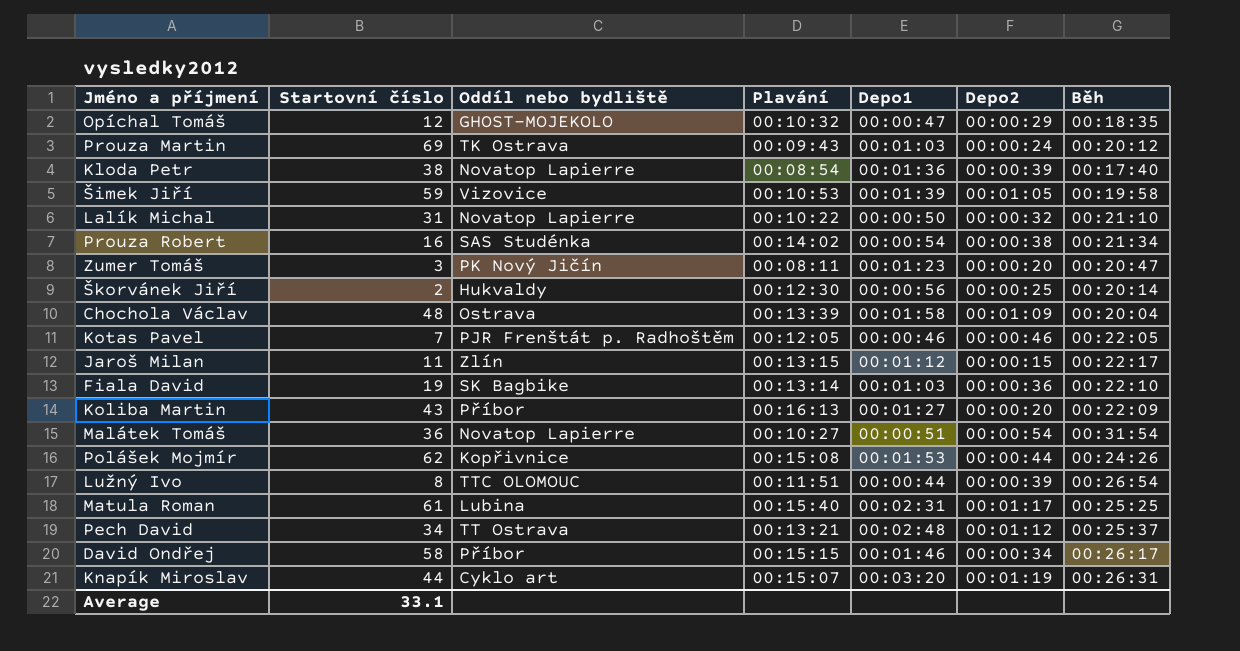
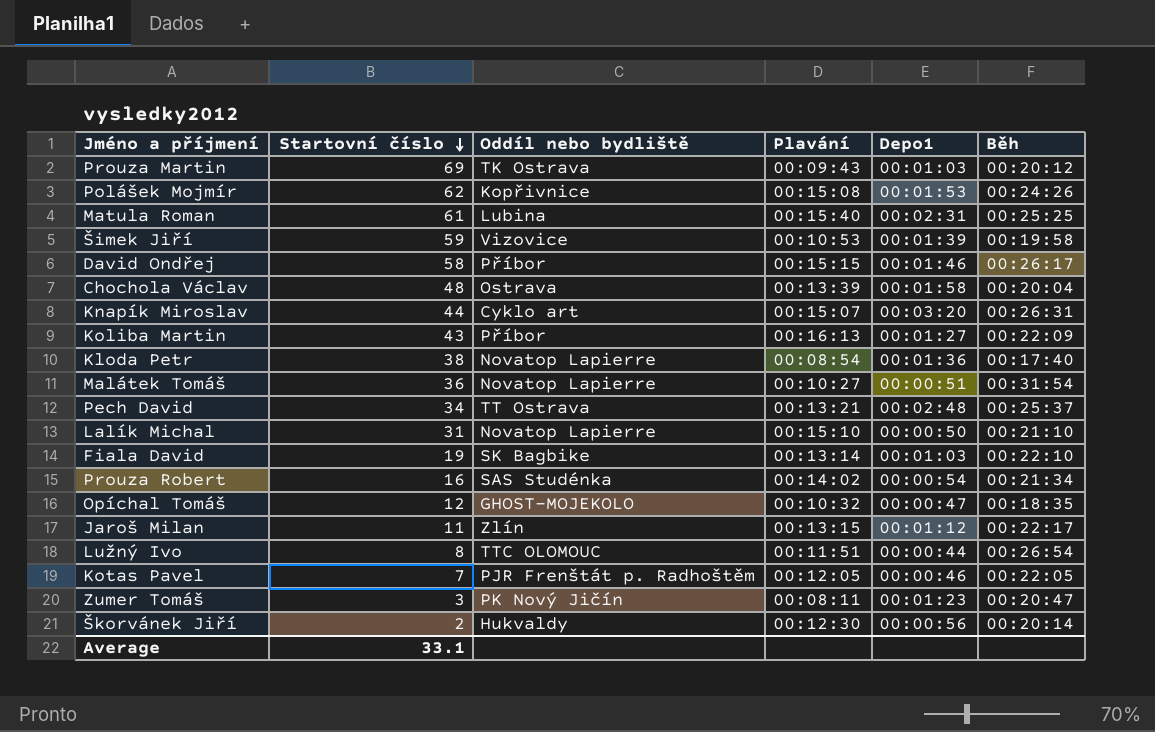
row order: none -> Startovní číslo descending
column Depo2 | position: 6 -> none
Lalík Michal | Plavání: 00:10:22 -> 00:15:10

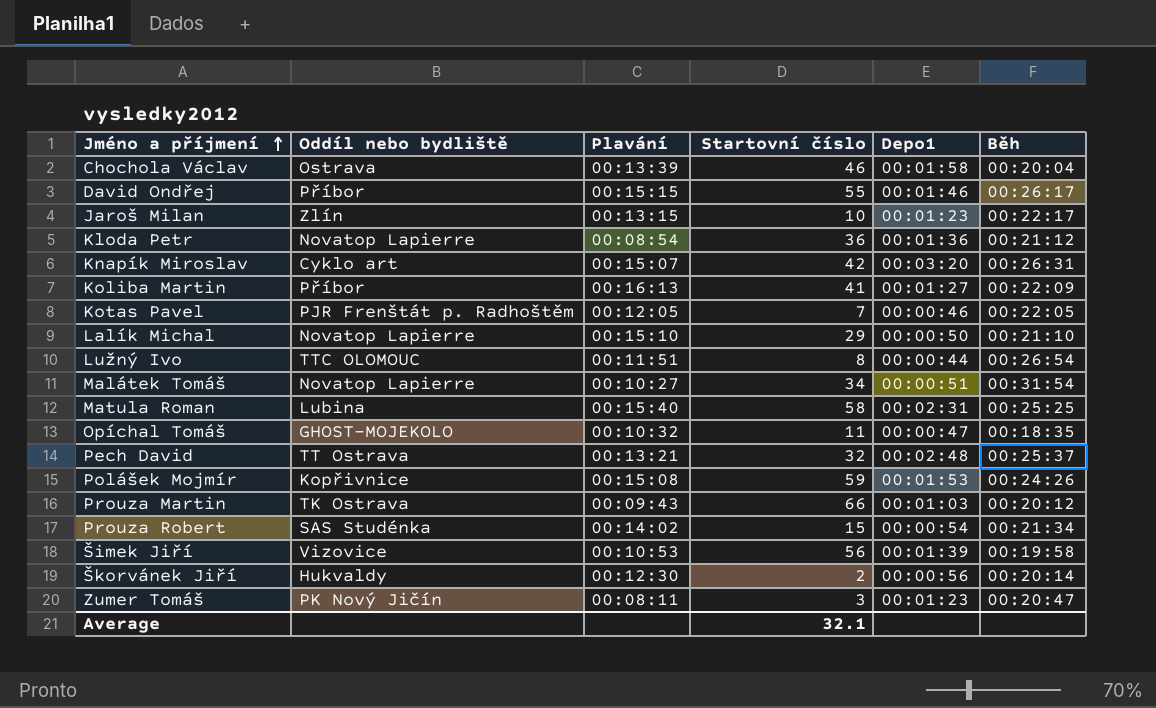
row order: Startovní číslo descending -> Jméno a příjmení ascending
column Startovní číslo | position: 2 -> 4
row Fiala David: 19 | SK Bagbike | 00:13:14 | 00:01:03 | 00:22:10 -> none
Chochola Václav | Startovní číslo: 48 -> 46
David Ondřej | Startovní číslo: 58 -> 55
Jaroš Milan | Startovní číslo: 11 -> 10
Jaroš Milan | Depo1: 00:01:12 -> 00:01:23
Kloda Petr | Startovní číslo: 38 -> 36
Kloda Petr | Běh: 00:17:40 -> 00:21:12
Knapík Miroslav | Startovní číslo: 44 -> 42
Koliba Martin | Startovní číslo: 43 -> 41
Lalík Michal | Startovní číslo: 31 -> 29
Malátek Tomáš | Startovní číslo: 36 -> 34
Matula Roman | Startovní číslo: 61 -> 58
Opíchal Tomáš | Startovní číslo: 12 -> 11
Pech David | Startovní číslo: 34 -> 32
Polášek Mojmír | Startovní číslo: 62 -> 59
Prouza Martin | Startovní číslo: 69 -> 66
Prouza Robert | Startovní číslo: 16 -> 15
Šimek Jiří | Startovní číslo: 59 -> 56
Average | Startovní číslo: 33.1 -> 32.1

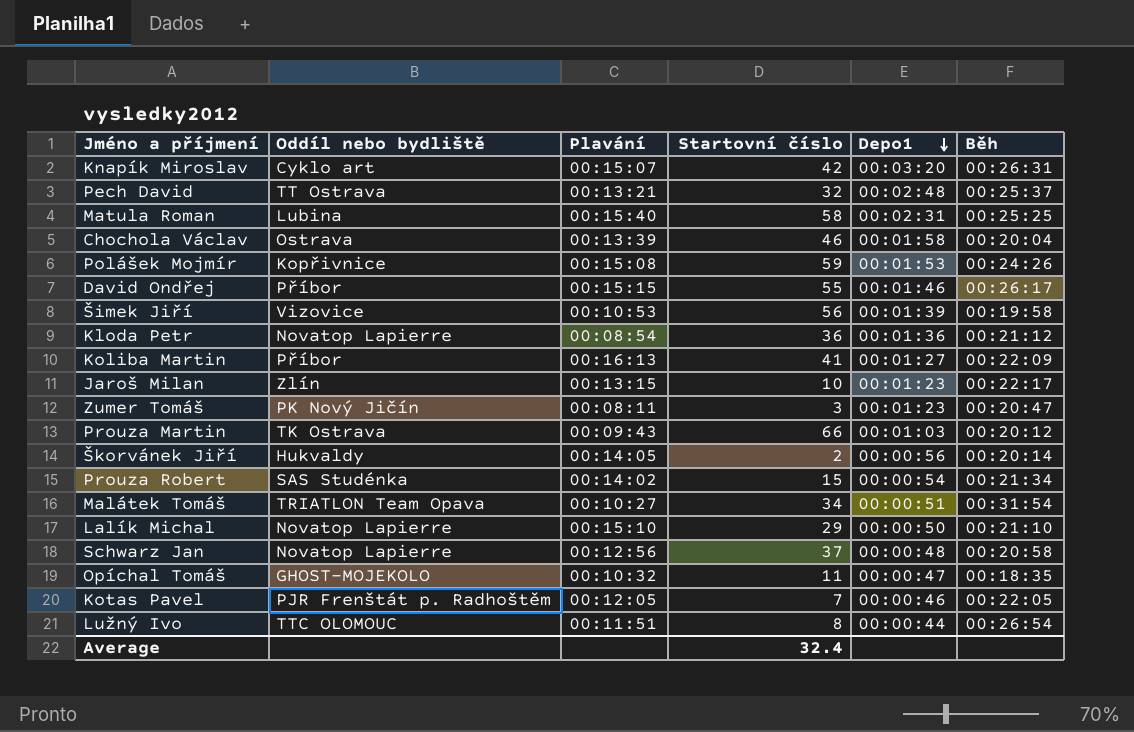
row order: Jméno a příjmení ascending -> Depo1 descending
Škorvánek Jiří | Plavání: 00:12:30 -> 00:14:05
Malátek Tomáš | Oddíl nebo bydliště: Novatop Lapierre -> TRIATLON Team Opava
row Schwarz Jan: none -> Novatop Lapierre | 00:12:56 | 37 | 00:00:48 | 00:20:58
Average | Startovní číslo: 32.1 -> 32.4

